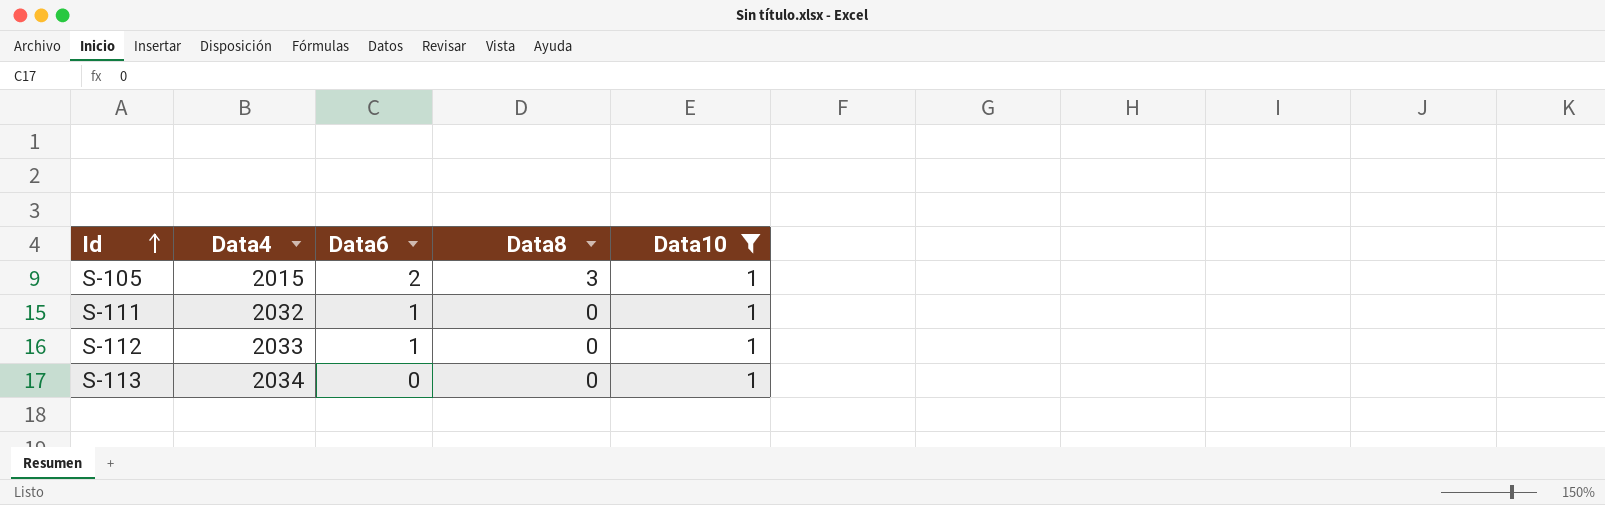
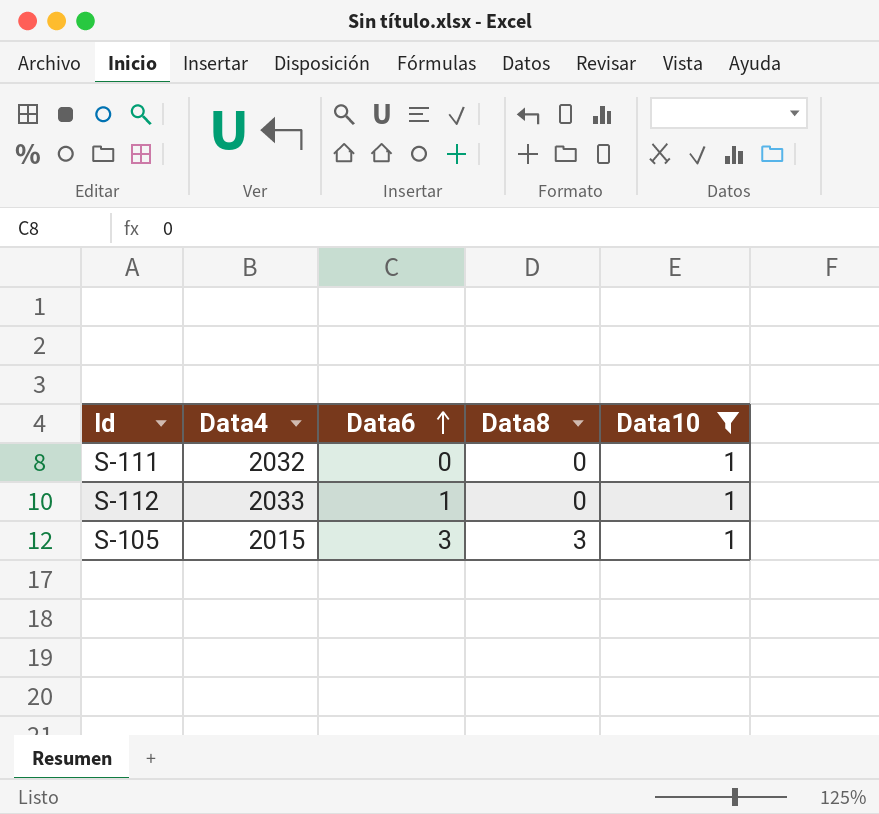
row order: Id ascending -> Data6 ascending
row S-113: 2034 | 0 | 0 | 1 -> none
S-111 | Data6: 1 -> 0
S-105 | Data6: 2 -> 3

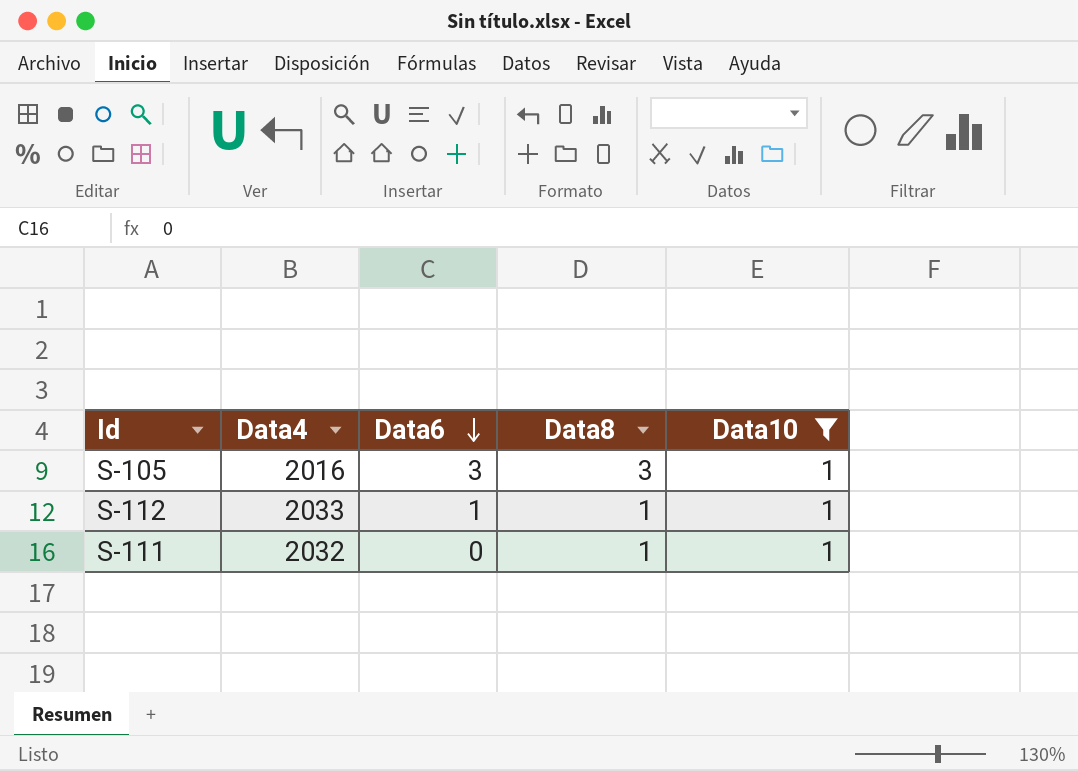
row order: Data6 ascending -> Data6 descending
S-105 | Data4: 2015 -> 2016
S-112 | Data8: 0 -> 1
S-111 | Data8: 0 -> 1

